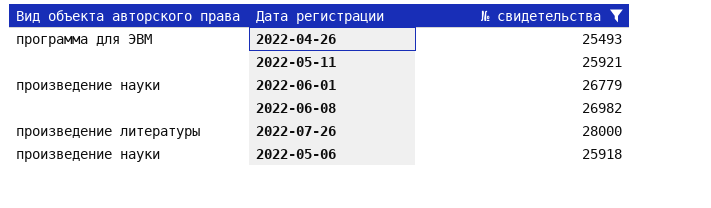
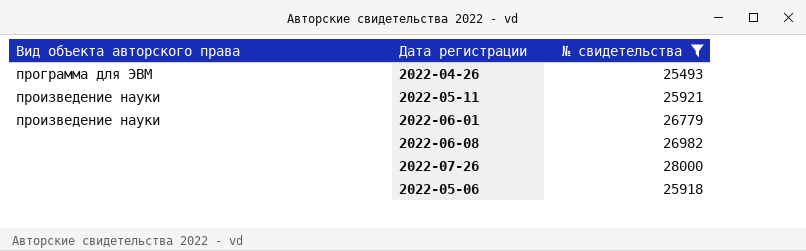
2022-05-11 | Вид объекта авторского права: none -> произведение науки
2022-07-26 | Вид объекта авторского права: произведение литературы -> none
2022-05-06 | Вид объекта авторского права: произведение науки -> none

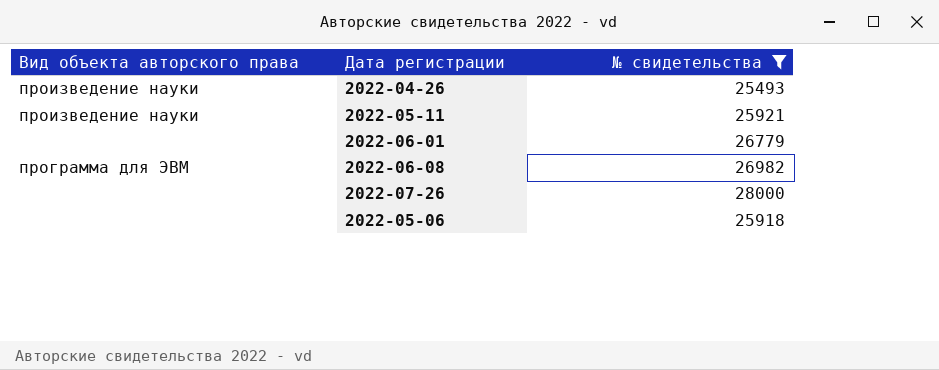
2022-04-26 | Вид объекта авторского права: программа для ЭВМ -> произведение науки
2022-06-01 | Вид объекта авторского права: произведение науки -> none
2022-06-08 | Вид объекта авторского права: none -> программа для ЭВМ

